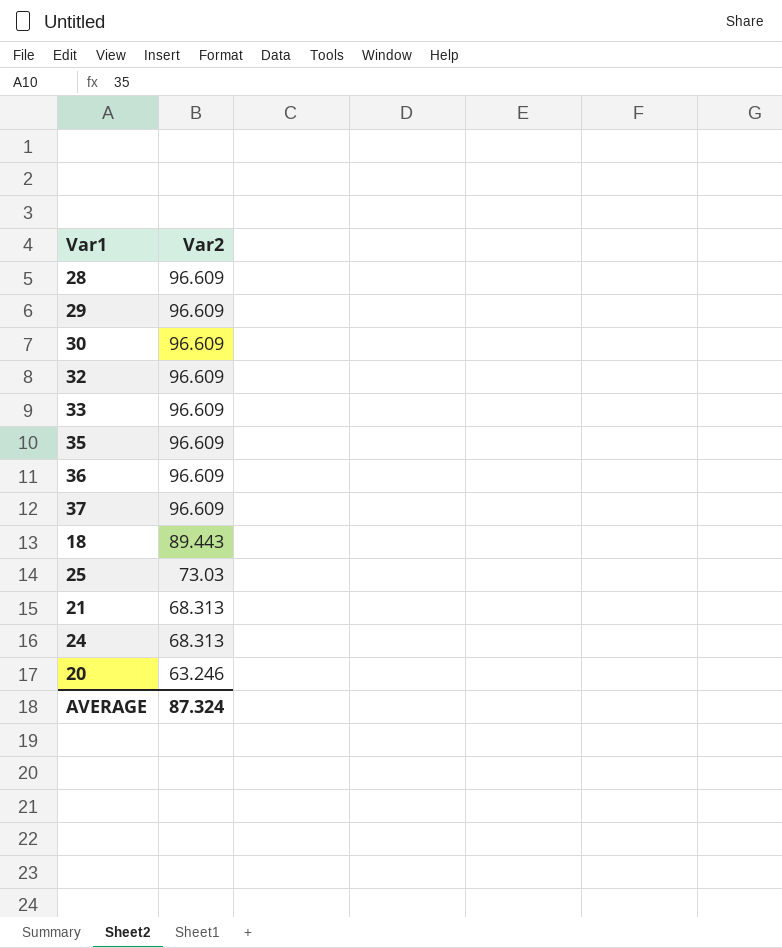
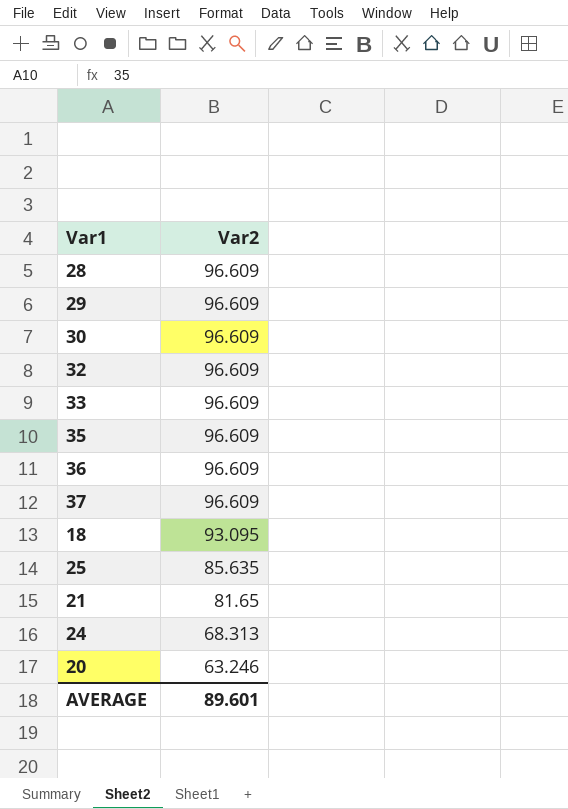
18 | Var2: 89.443 -> 93.095
25 | Var2: 73.03 -> 85.635
21 | Var2: 68.313 -> 81.65
AVERAGE | Var2: 87.324 -> 89.601

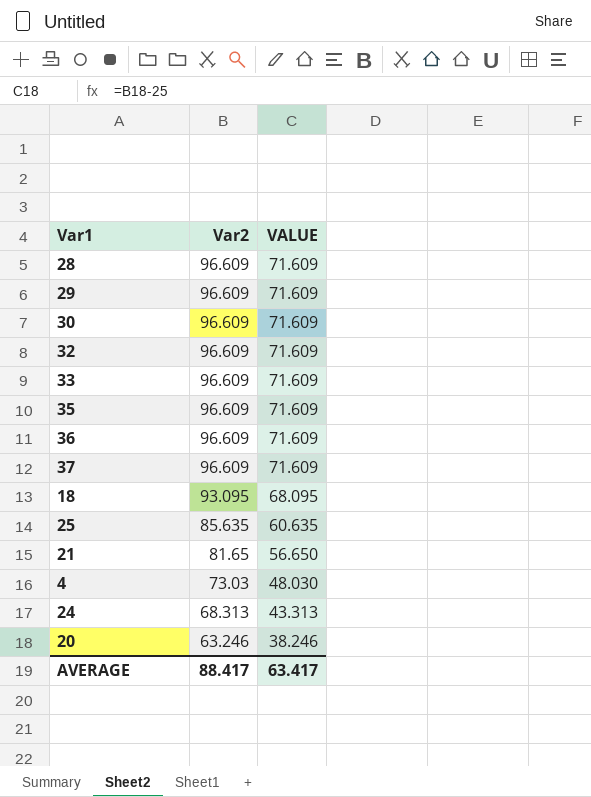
column VALUE | formula: none -> [Var2] - 25
row 4: none -> 73.03 | 48.030
AVERAGE | Var2: 89.601 -> 88.417

